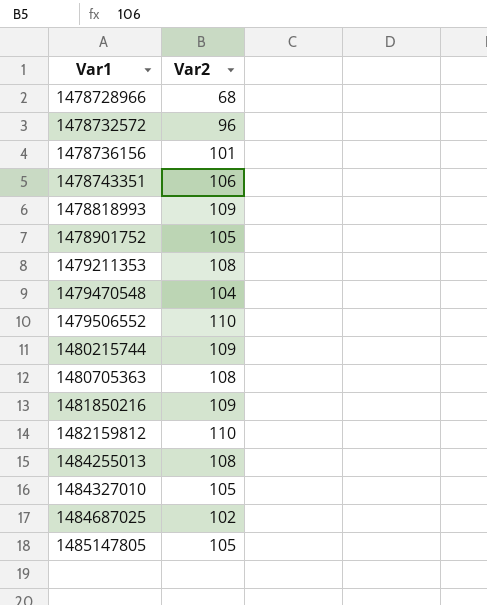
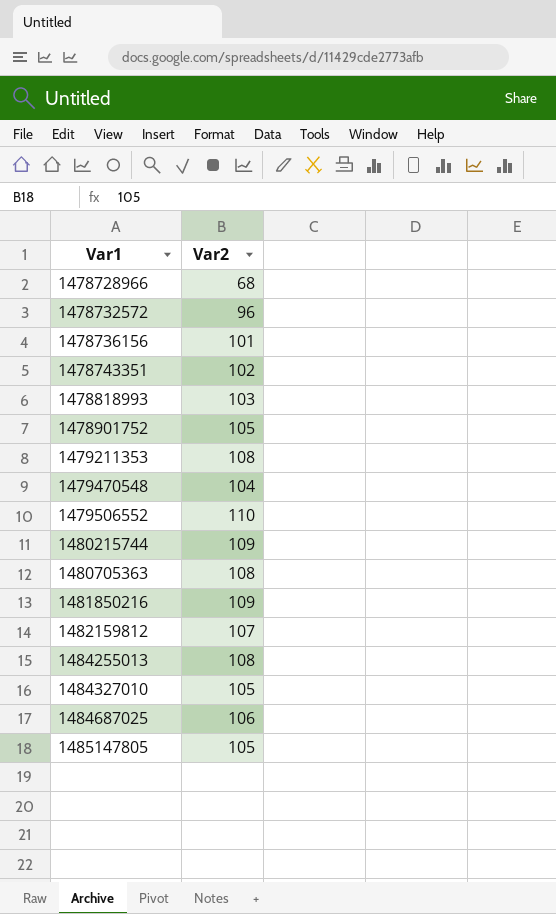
1478743351 | Var2: 106 -> 102
1478818993 | Var2: 109 -> 103
1482159812 | Var2: 110 -> 107
1484687025 | Var2: 102 -> 106

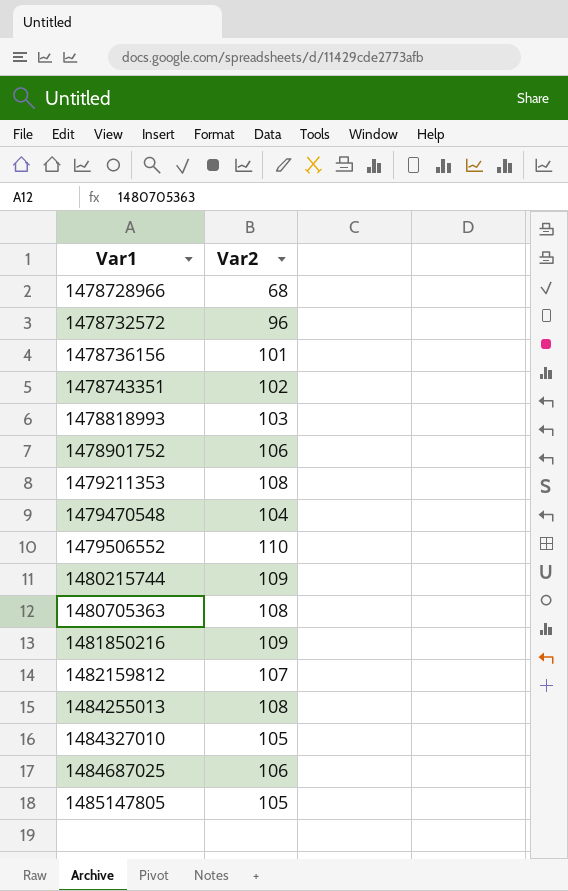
1478901752 | Var2: 105 -> 106

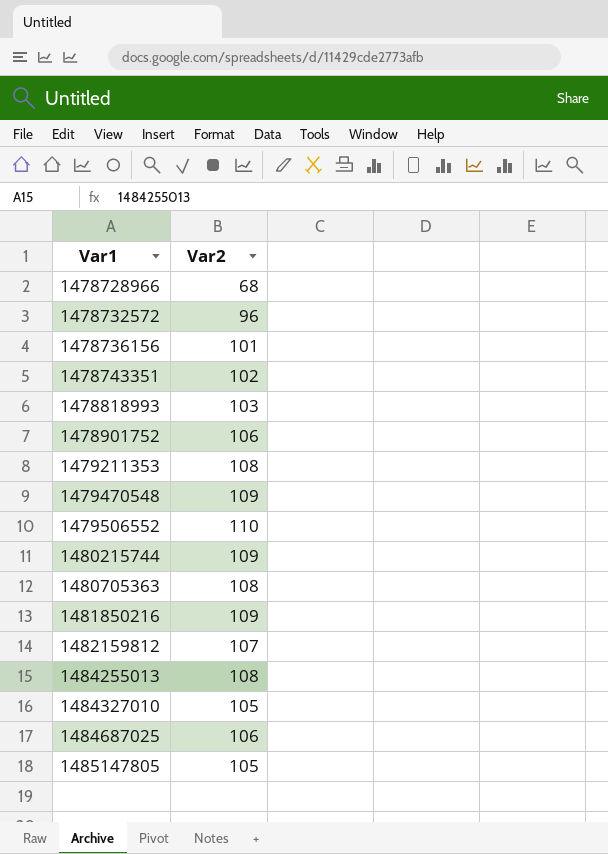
1479470548 | Var2: 104 -> 109

